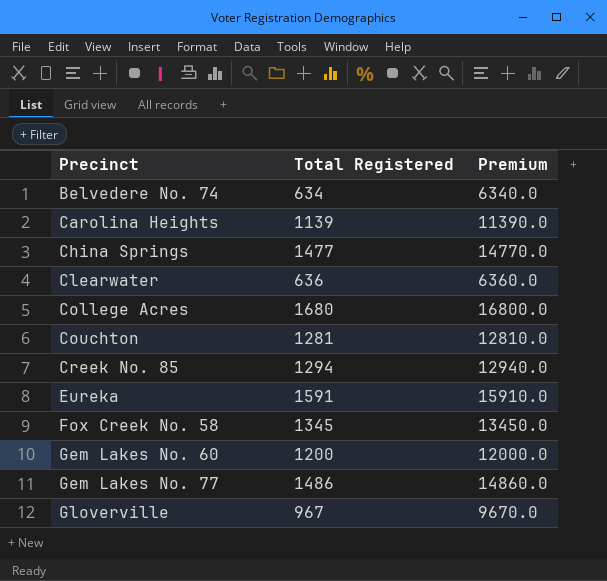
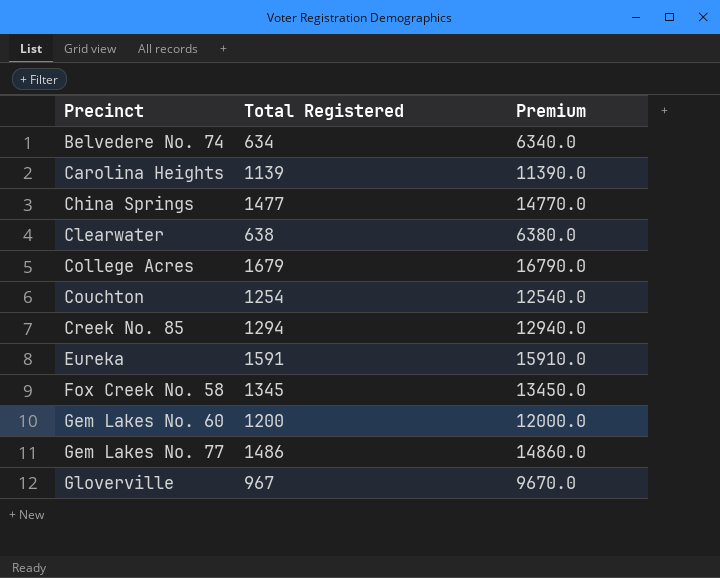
Clearwater | Total Registered: 636 -> 638
Clearwater | Premium: 6360.0 -> 6380.0
College Acres | Total Registered: 1680 -> 1679
College Acres | Premium: 16800.0 -> 16790.0
Couchton | Total Registered: 1281 -> 1254
Couchton | Premium: 12810.0 -> 12540.0

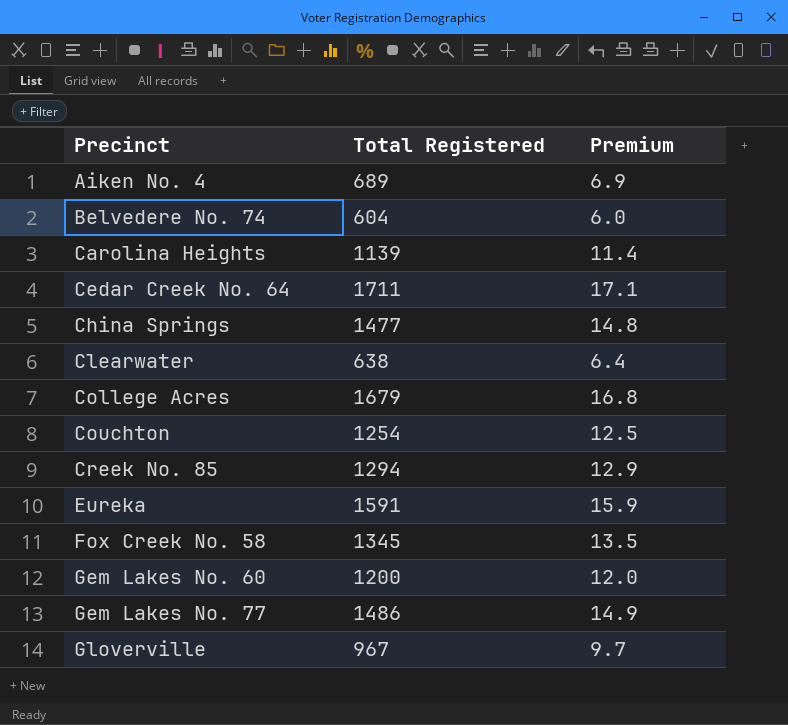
column Premium | formula: [Total Registered] * 10 -> [Total Registered] * 0.01
row Aiken No. 4: none -> 689 | 6.9
Belvedere No. 74 | Total Registered: 634 -> 604
row Cedar Creek No. 64: none -> 1711 | 17.1

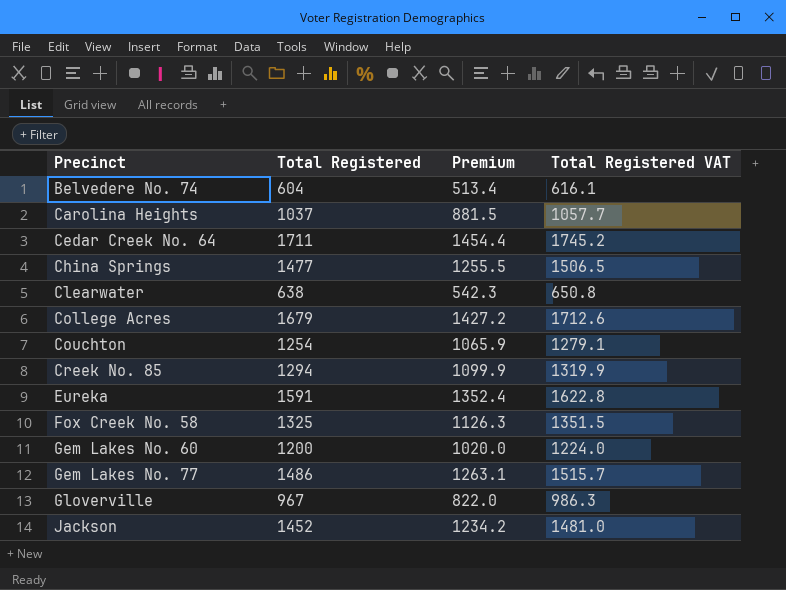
column Premium | formula: [Total Registered] * 0.01 -> [Total Registered] * 0.85
column Total Registered VAT | formula: none -> [Total Registered] * 1.02
row Aiken No. 4: 689 | 6.9 -> none
Carolina Heights | Total Registered: 1139 -> 1037
Fox Creek No. 58 | Total Registered: 1345 -> 1325
row Jackson: none -> 1452 | 1234.2 | 1481.0

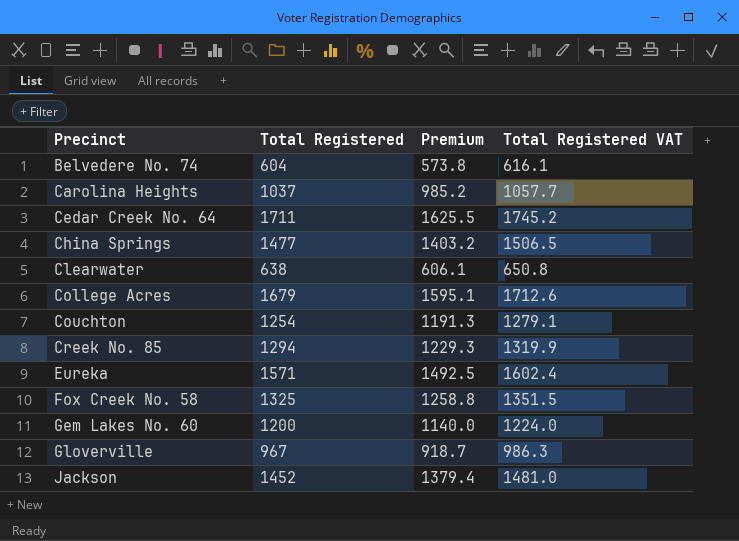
column Premium | formula: [Total Registered] * 0.85 -> [Total Registered] * 0.95
row Gem Lakes No. 77: 1486 | 1263.1 | 1515.7 -> none
Eureka | Total Registered: 1591 -> 1571
Eureka | Total Registered VAT: 1622.8 -> 1602.4

